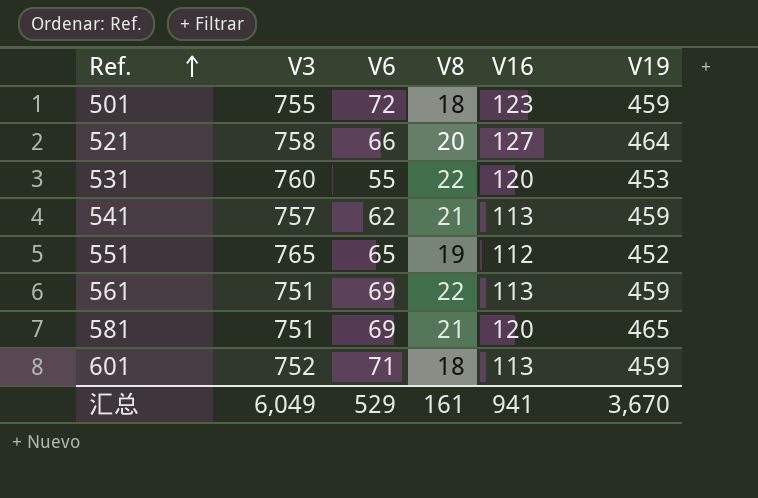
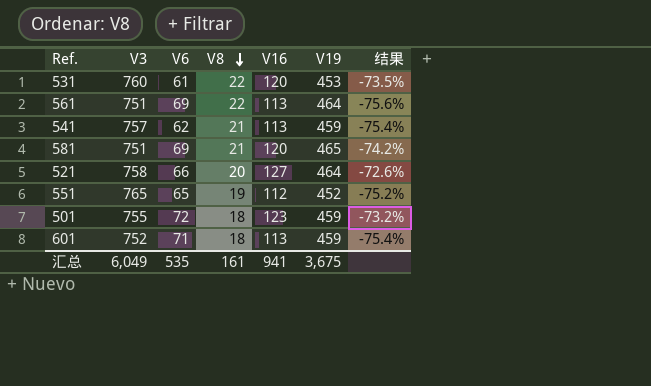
row order: Ref. ascending -> V8 descending
column 结果 | formula: none -> ([V16] - [V19]) / [V19]
531 | V6: 55 -> 61
561 | V19: 459 -> 464
汇总 | V6: 529 -> 535
汇总 | V19: 3,670 -> 3,675

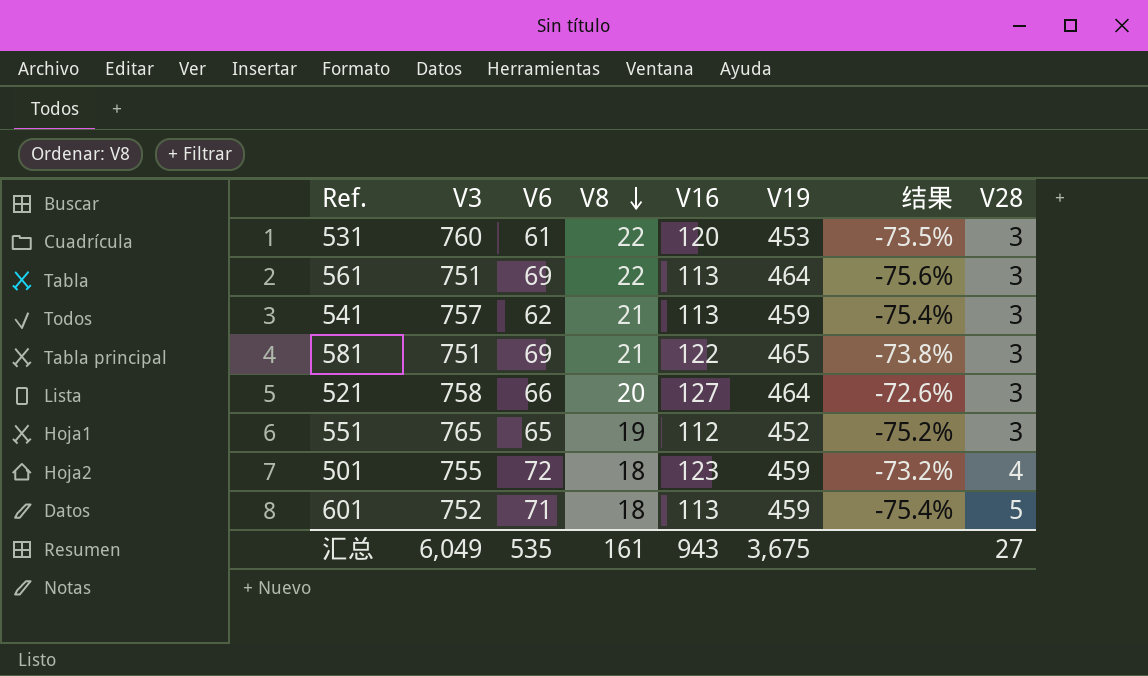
column V28 | position: none -> 8
581 | V16: 120 -> 122
581 | 结果: -74.2% -> -73.8%
汇总 | V16: 941 -> 943

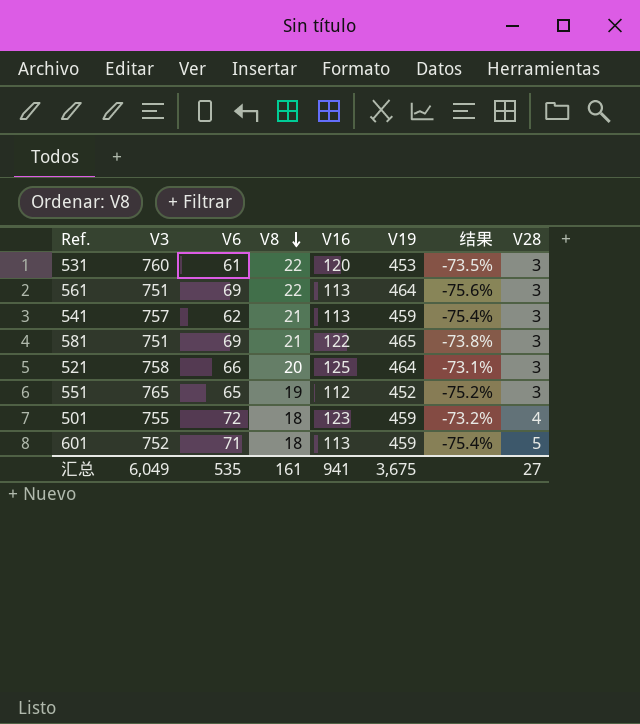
521 | V16: 127 -> 125
521 | 结果: -72.6% -> -73.1%
汇总 | V16: 943 -> 941

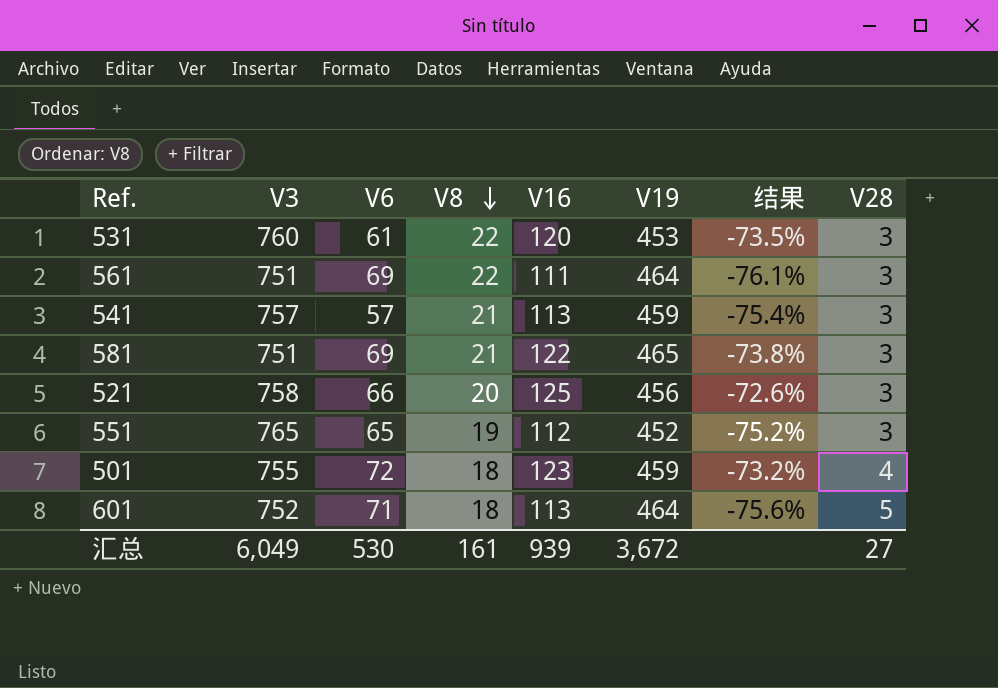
561 | V16: 113 -> 111
561 | 结果: -75.6% -> -76.1%
541 | V6: 62 -> 57
521 | V19: 464 -> 456
521 | 结果: -73.1% -> -72.6%
601 | V19: 459 -> 464
601 | 结果: -75.4% -> -75.6%
汇总 | V6: 535 -> 530
汇总 | V16: 941 -> 939
汇总 | V19: 3,675 -> 3,672

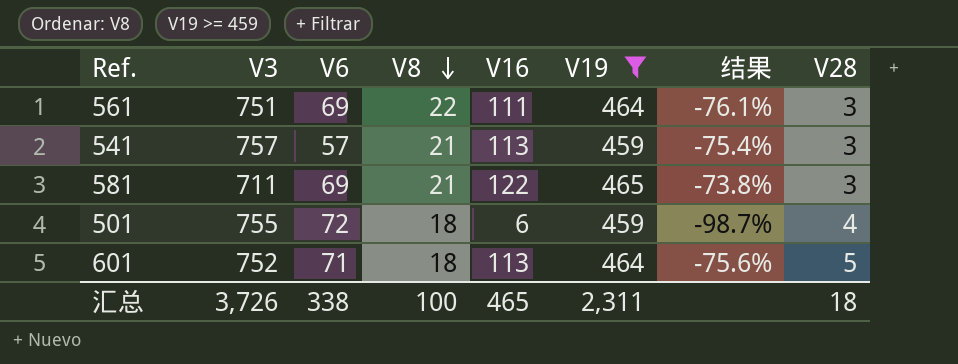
filter: none -> V19 >= 459
581 | V3: 751 -> 711
501 | V16: 123 -> 6
501 | 结果: -73.2% -> -98.7%
汇总 | V3: 6,049 -> 3,726
汇总 | V6: 530 -> 338
汇总 | V8: 161 -> 100
汇总 | V16: 939 -> 465
汇总 | V19: 3,672 -> 2,311
汇总 | V28: 27 -> 18

